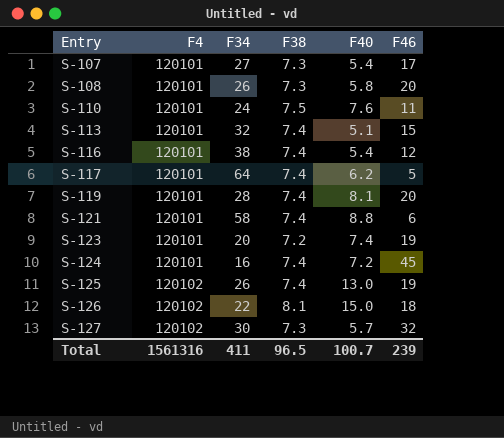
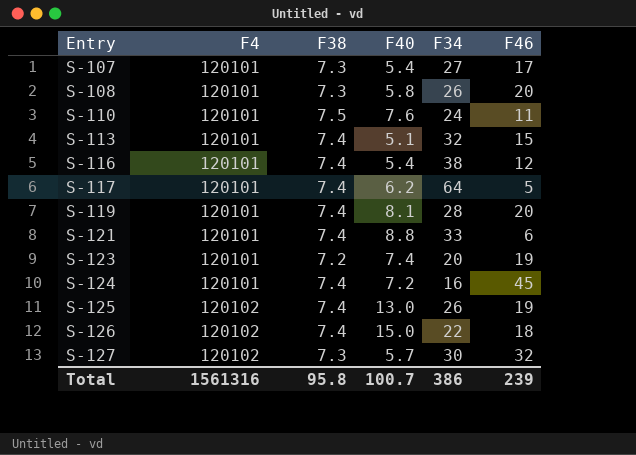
column F34 | position: 3 -> 5
S-121 | F34: 58 -> 33
S-126 | F38: 8.1 -> 7.4
Total | F38: 96.5 -> 95.8
Total | F34: 411 -> 386

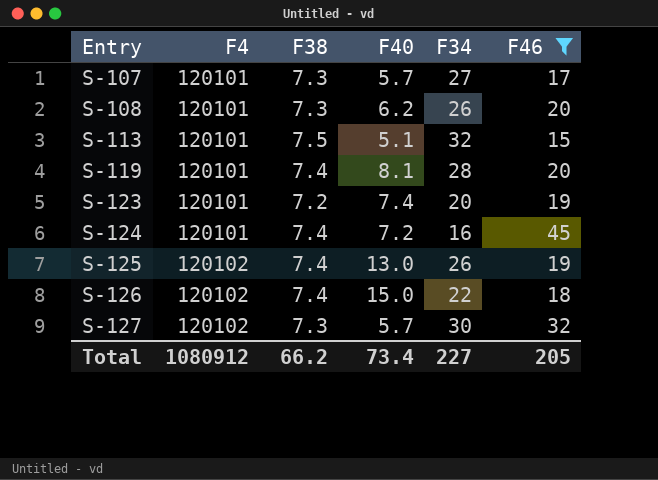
filter: none -> F46 >= 15
S-107 | F40: 5.4 -> 5.7
S-108 | F40: 5.8 -> 6.2
S-113 | F38: 7.4 -> 7.5
Total | F4: 1561316 -> 1080912
Total | F38: 95.8 -> 66.2
Total | F40: 100.7 -> 73.4
Total | F34: 386 -> 227
Total | F46: 239 -> 205

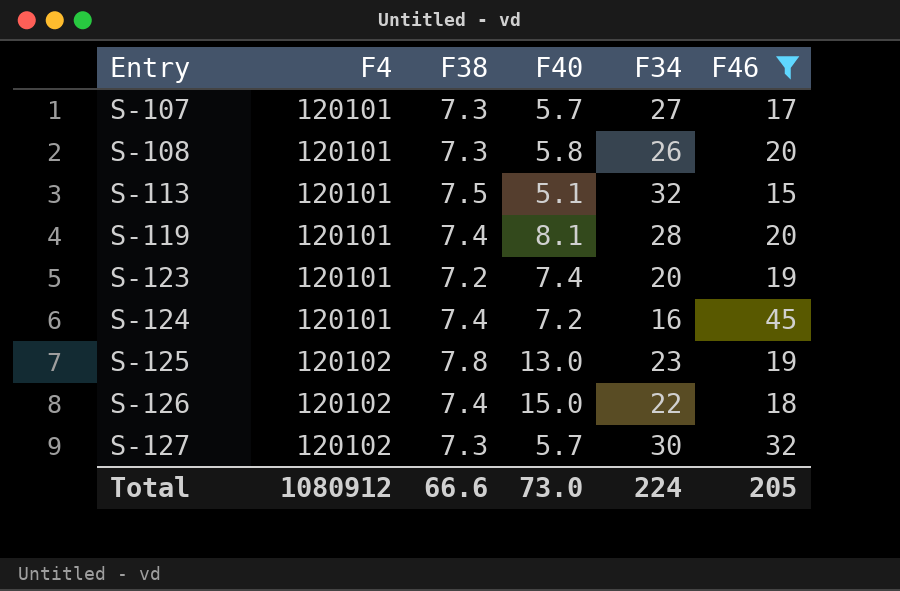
S-108 | F40: 6.2 -> 5.8
S-125 | F38: 7.4 -> 7.8
S-125 | F34: 26 -> 23
Total | F38: 66.2 -> 66.6
Total | F40: 73.4 -> 73.0
Total | F34: 227 -> 224

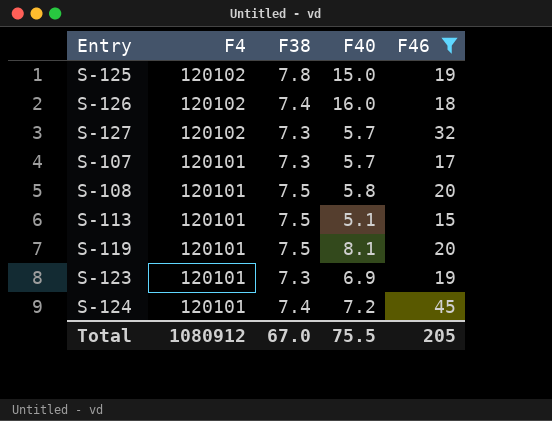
row order: Entry ascending -> F4 descending
column F34 | position: 5 -> none
S-125 | F40: 13.0 -> 15.0
S-126 | F40: 15.0 -> 16.0
S-108 | F38: 7.3 -> 7.5
S-119 | F38: 7.4 -> 7.5
S-123 | F38: 7.2 -> 7.3
S-123 | F40: 7.4 -> 6.9
Total | F38: 66.6 -> 67.0
Total | F40: 73.0 -> 75.5

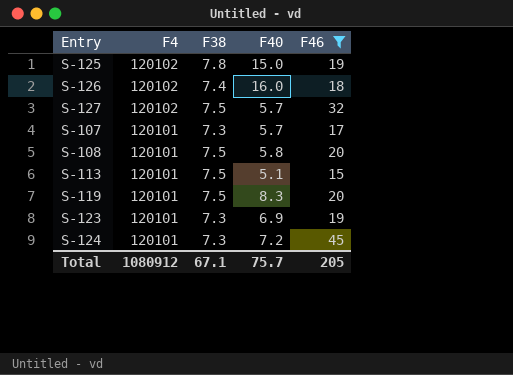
S-127 | F38: 7.3 -> 7.5
S-119 | F40: 8.1 -> 8.3
S-124 | F38: 7.4 -> 7.3
Total | F38: 67.0 -> 67.1
Total | F40: 75.5 -> 75.7

